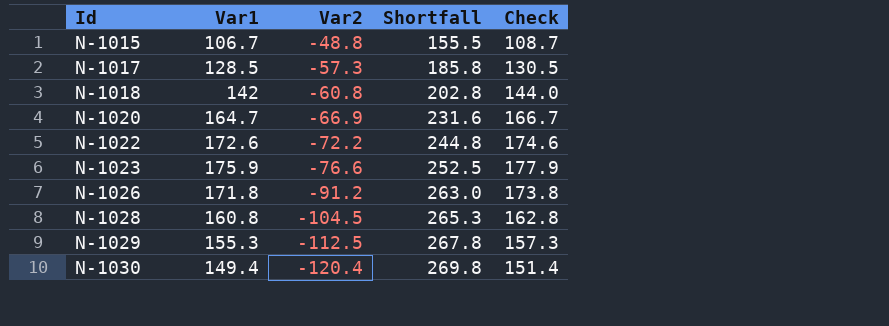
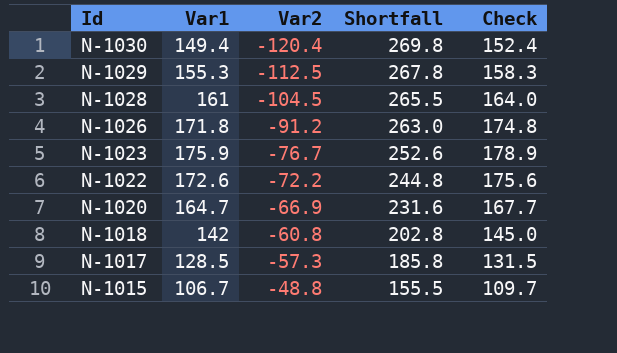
row order: Id ascending -> Id descending
column Check | formula: [Var1] + 2 -> [Var1] + 3
N-1028 | Var1: 160.8 -> 161
N-1028 | Shortfall: 265.3 -> 265.5
N-1023 | Var2: -76.6 -> -76.7
N-1023 | Shortfall: 252.5 -> 252.6

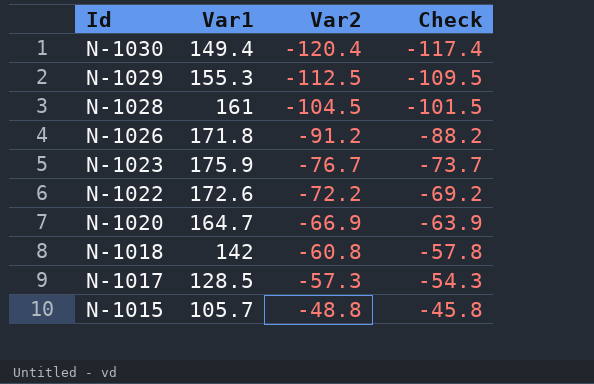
column Shortfall | formula: [Var1] - [Var2] -> none
column Check | formula: [Var1] + 3 -> [Var2] + 3
N-1015 | Var1: 106.7 -> 105.7

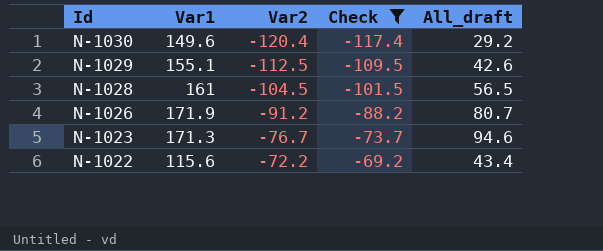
filter: none -> Check <= -69.2
column All_draft | formula: none -> [Var1] + [Var2]
N-1030 | Var1: 149.4 -> 149.6
N-1029 | Var1: 155.3 -> 155.1
N-1026 | Var1: 171.8 -> 171.9
N-1023 | Var1: 175.9 -> 171.3
N-1022 | Var1: 172.6 -> 115.6

